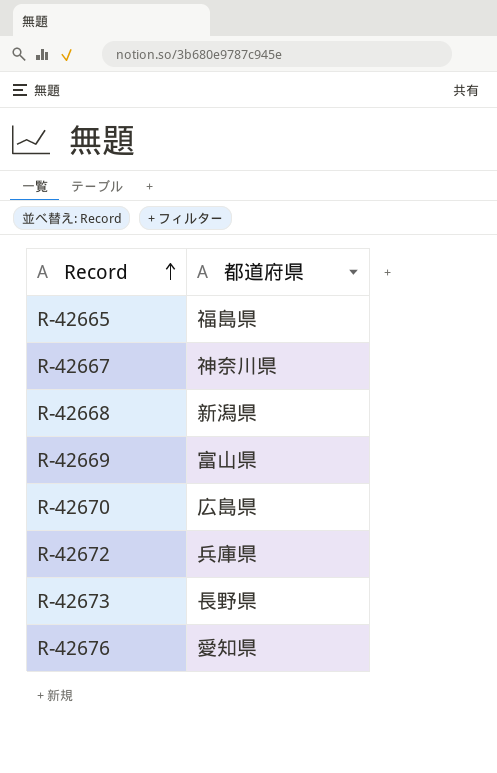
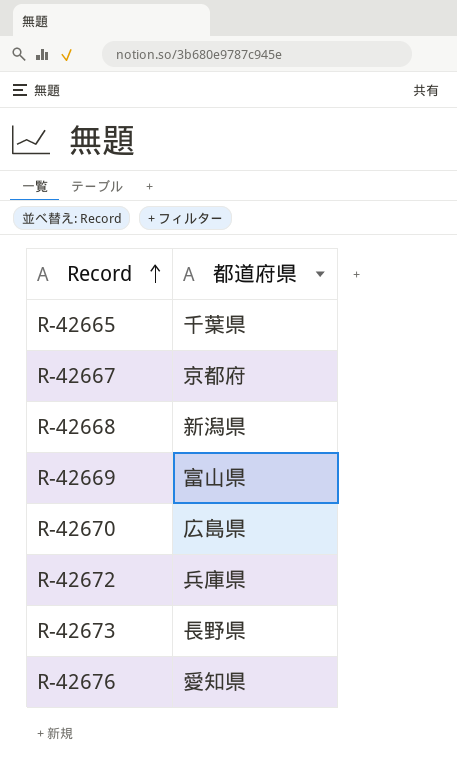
R-42665 | 都道府県: 福島県 -> 千葉県
R-42667 | 都道府県: 神奈川県 -> 京都府

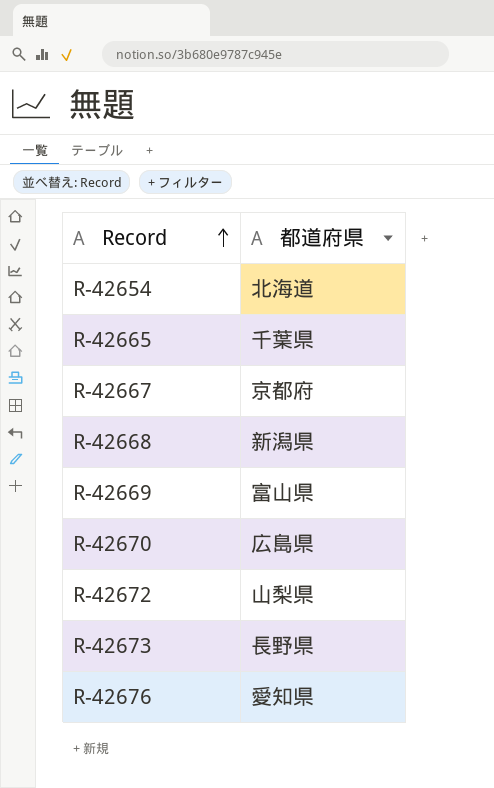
row R-42654: none -> 北海道
R-42672 | 都道府県: 兵庫県 -> 山梨県

